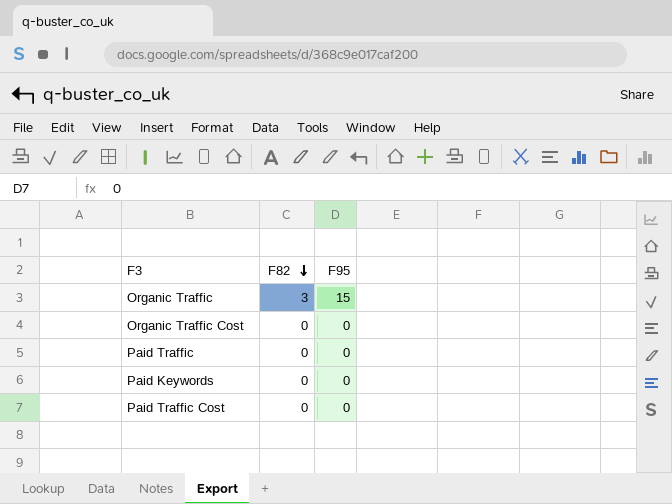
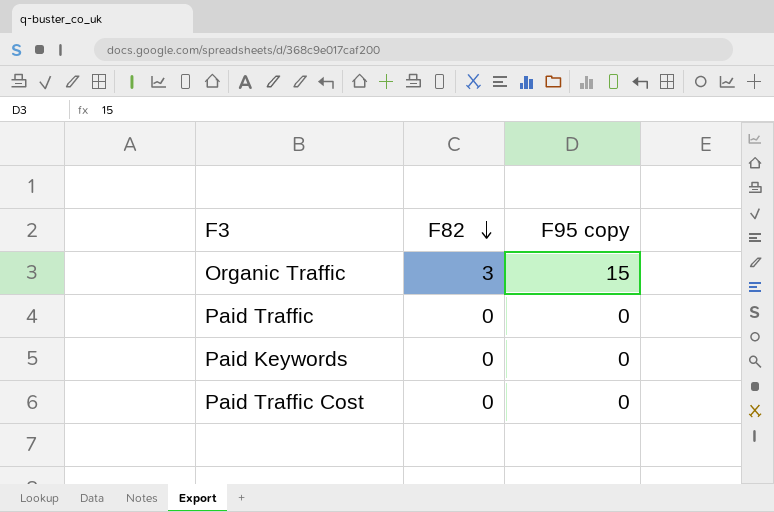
column name: F95 -> F95 copy
row Organic Traffic Cost: 0 | 0 -> none

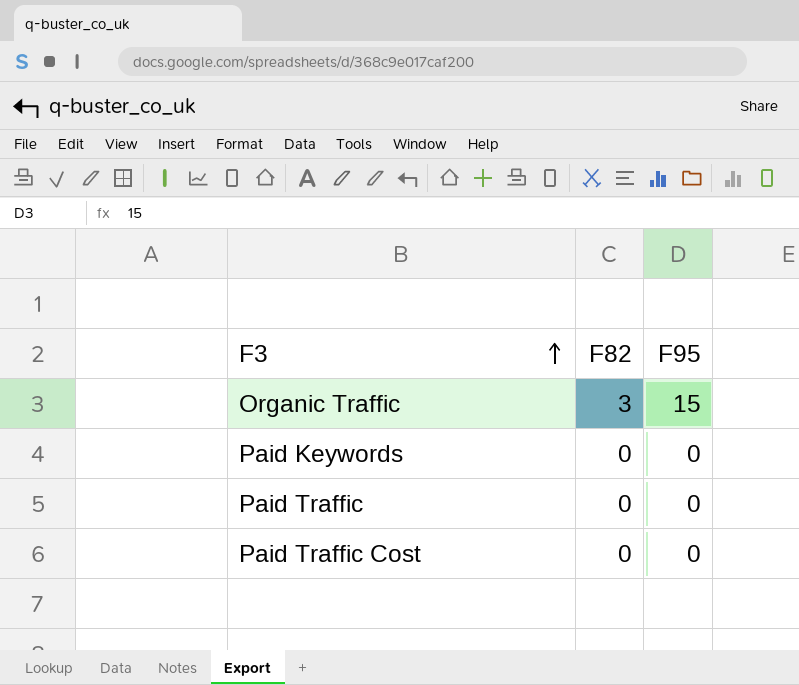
row order: F82 descending -> F3 ascending
column name: F95 copy -> F95

